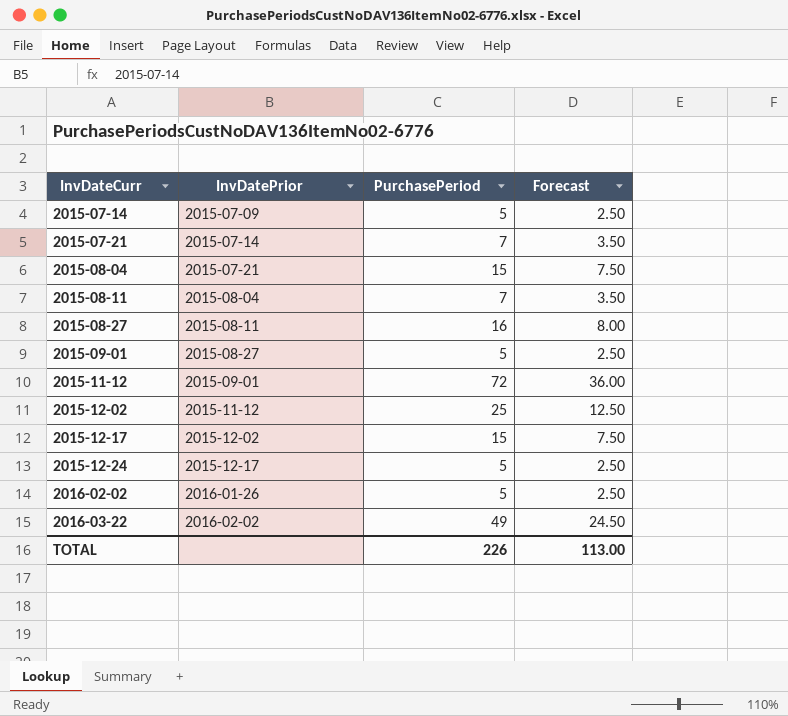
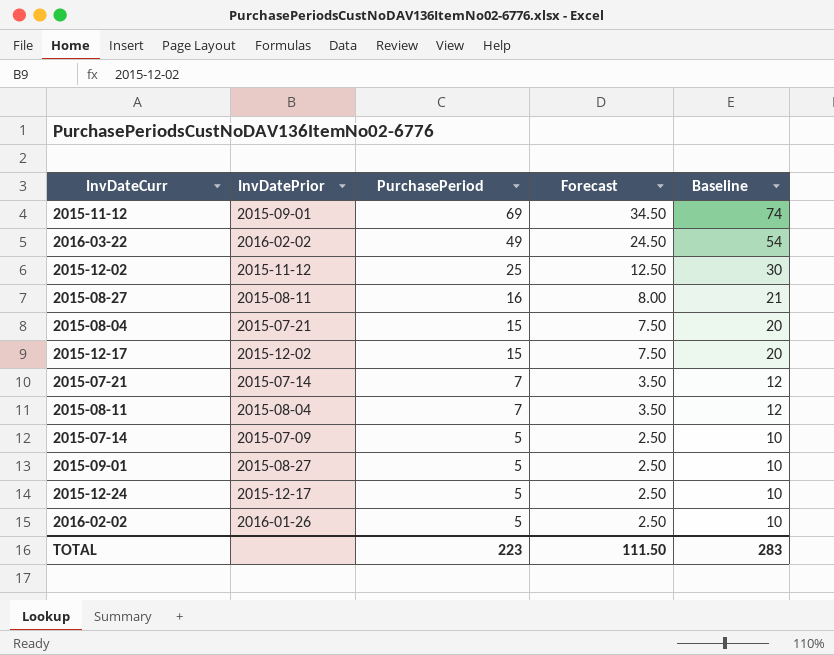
row order: InvDateCurr ascending -> PurchasePeriod descending
column Baseline | formula: none -> [PurchasePeriod] + 5
2015-11-12 | PurchasePeriod: 72 -> 69
2015-11-12 | Forecast: 36.00 -> 34.50
TOTAL | PurchasePeriod: 226 -> 223
TOTAL | Forecast: 113.00 -> 111.50

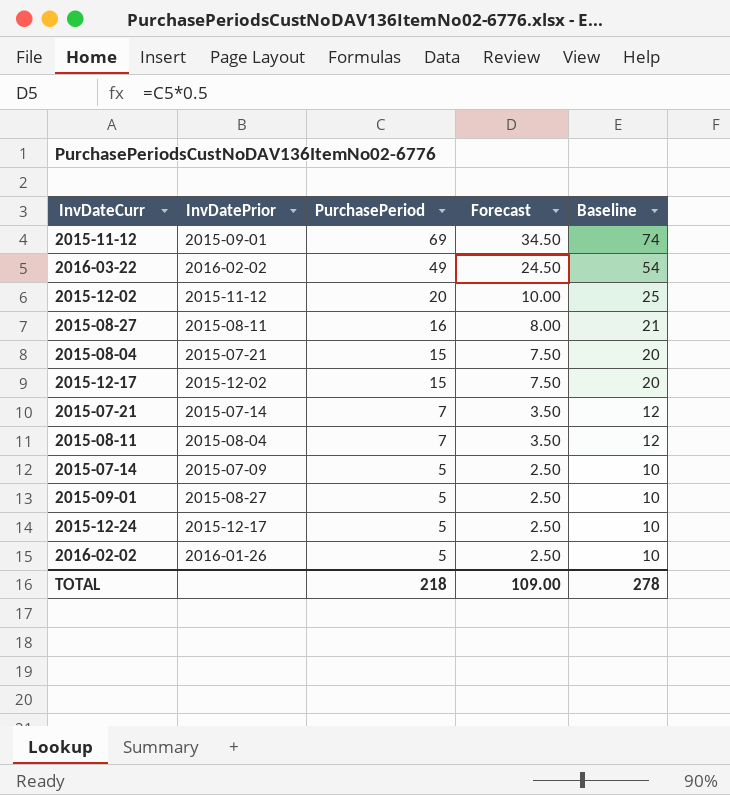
2015-12-02 | PurchasePeriod: 25 -> 20
2015-12-02 | Forecast: 12.50 -> 10.00
2015-12-02 | Baseline: 30 -> 25
TOTAL | PurchasePeriod: 223 -> 218
TOTAL | Forecast: 111.50 -> 109.00
TOTAL | Baseline: 283 -> 278

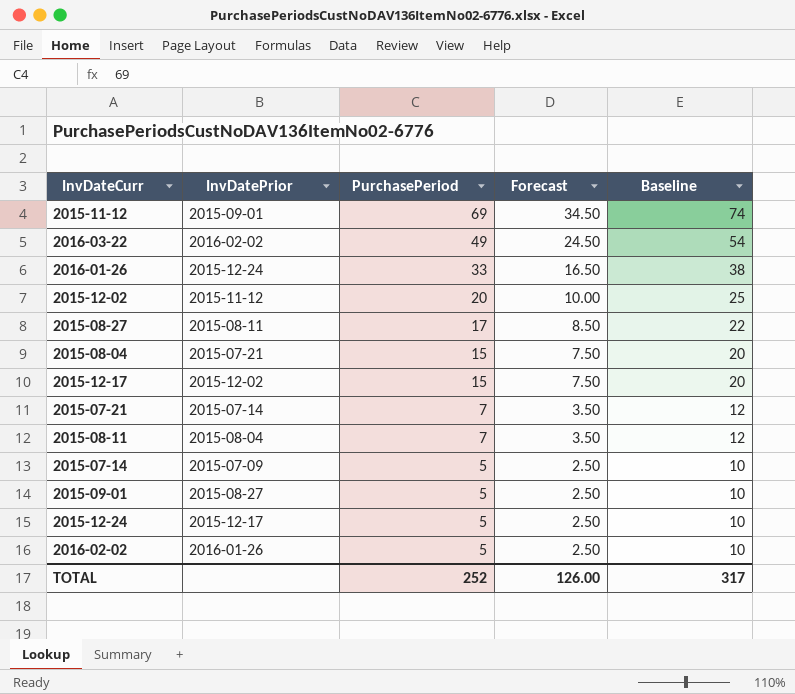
row 2016-01-26: none -> 2015-12-24 | 33 | 16.50 | 38
2015-08-27 | PurchasePeriod: 16 -> 17
2015-08-27 | Forecast: 8.00 -> 8.50
2015-08-27 | Baseline: 21 -> 22
TOTAL | PurchasePeriod: 218 -> 252
TOTAL | Forecast: 109.00 -> 126.00
TOTAL | Baseline: 278 -> 317

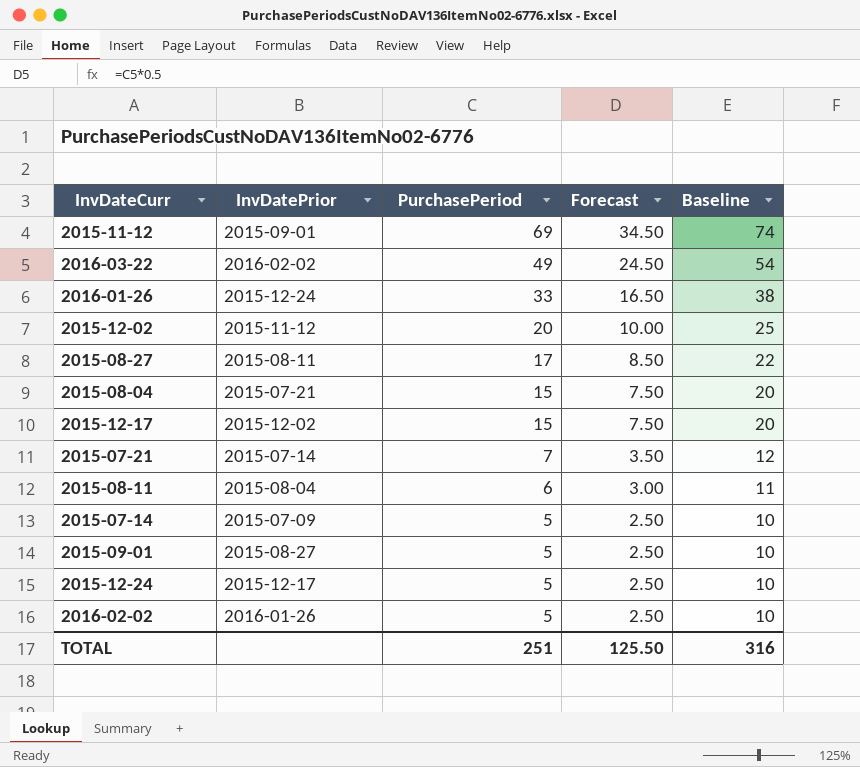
2015-08-11 | PurchasePeriod: 7 -> 6
2015-08-11 | Forecast: 3.50 -> 3.00
2015-08-11 | Baseline: 12 -> 11
TOTAL | PurchasePeriod: 252 -> 251
TOTAL | Forecast: 126.00 -> 125.50
TOTAL | Baseline: 317 -> 316

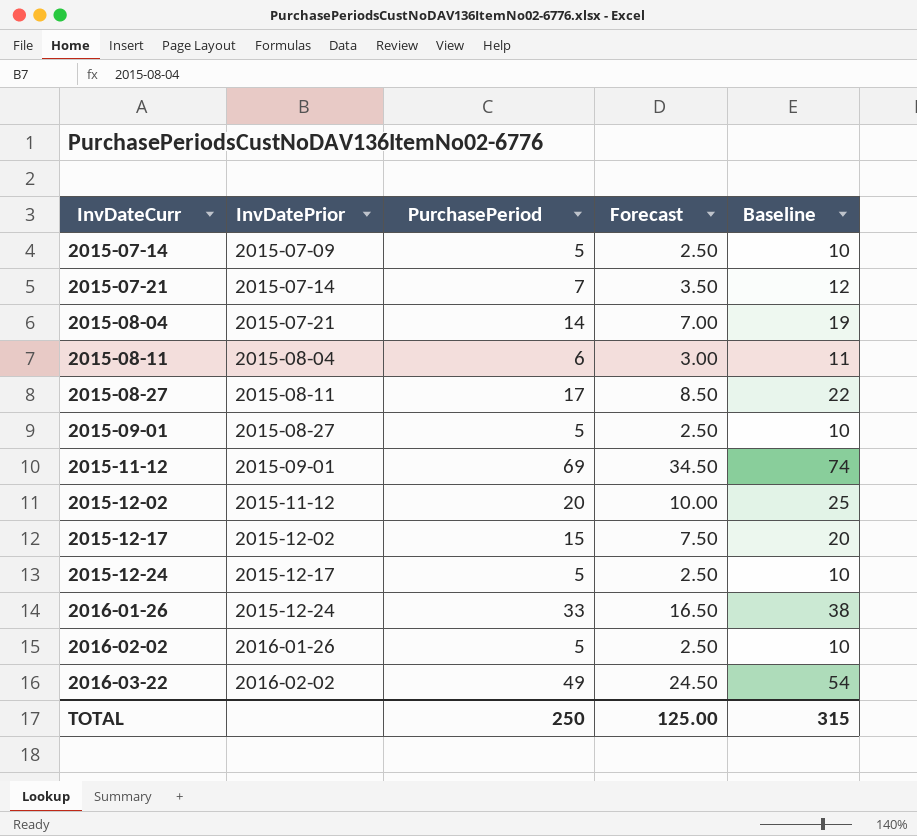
row order: PurchasePeriod descending -> InvDateCurr ascending
2015-08-04 | PurchasePeriod: 15 -> 14
2015-08-04 | Forecast: 7.50 -> 7.00
2015-08-04 | Baseline: 20 -> 19
TOTAL | PurchasePeriod: 251 -> 250
TOTAL | Forecast: 125.50 -> 125.00
TOTAL | Baseline: 316 -> 315

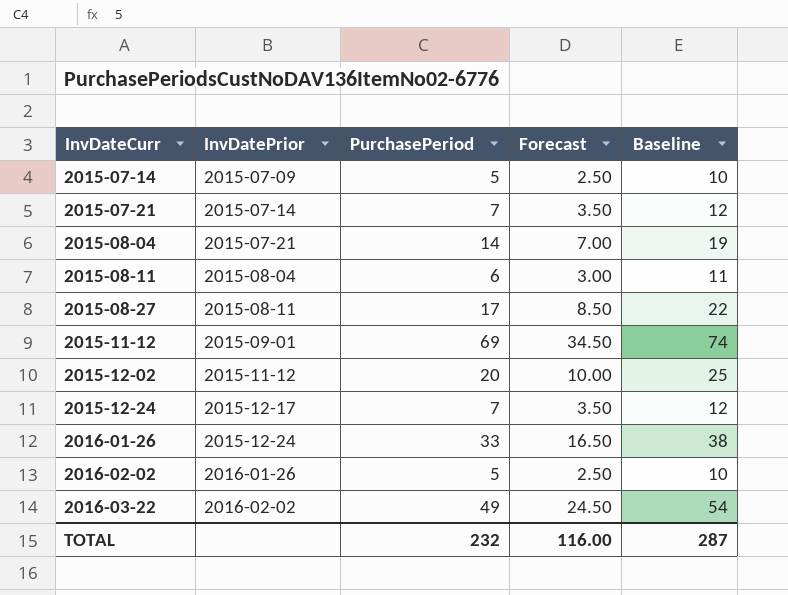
row 2015-09-01: 2015-08-27 | 5 | 2.50 | 10 -> none
row 2015-12-17: 2015-12-02 | 15 | 7.50 | 20 -> none
2015-12-24 | PurchasePeriod: 5 -> 7
2015-12-24 | Forecast: 2.50 -> 3.50
2015-12-24 | Baseline: 10 -> 12
TOTAL | PurchasePeriod: 250 -> 232
TOTAL | Forecast: 125.00 -> 116.00
TOTAL | Baseline: 315 -> 287

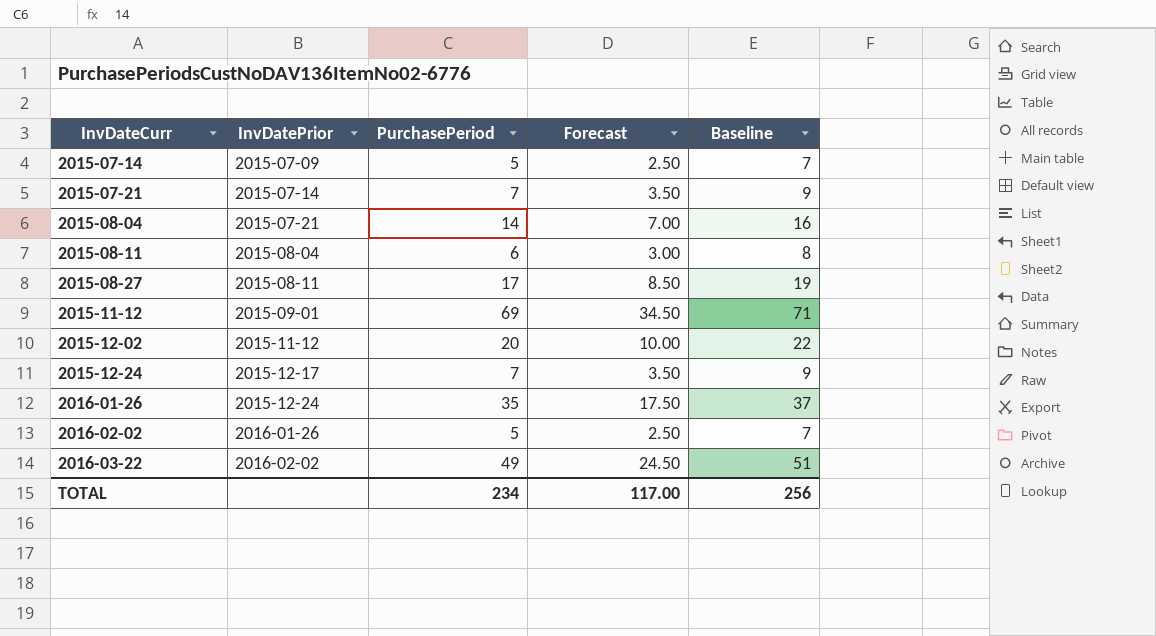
column Baseline | formula: [PurchasePeriod] + 5 -> [PurchasePeriod] + 2
2016-01-26 | PurchasePeriod: 33 -> 35
2016-01-26 | Forecast: 16.50 -> 17.50
TOTAL | PurchasePeriod: 232 -> 234
TOTAL | Forecast: 116.00 -> 117.00
TOTAL | Baseline: 287 -> 256

